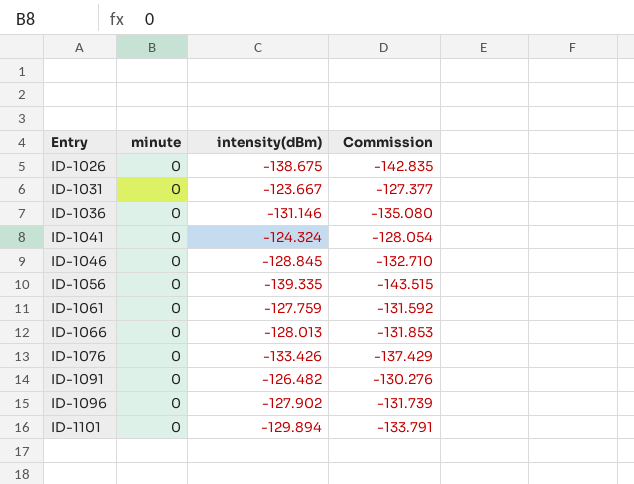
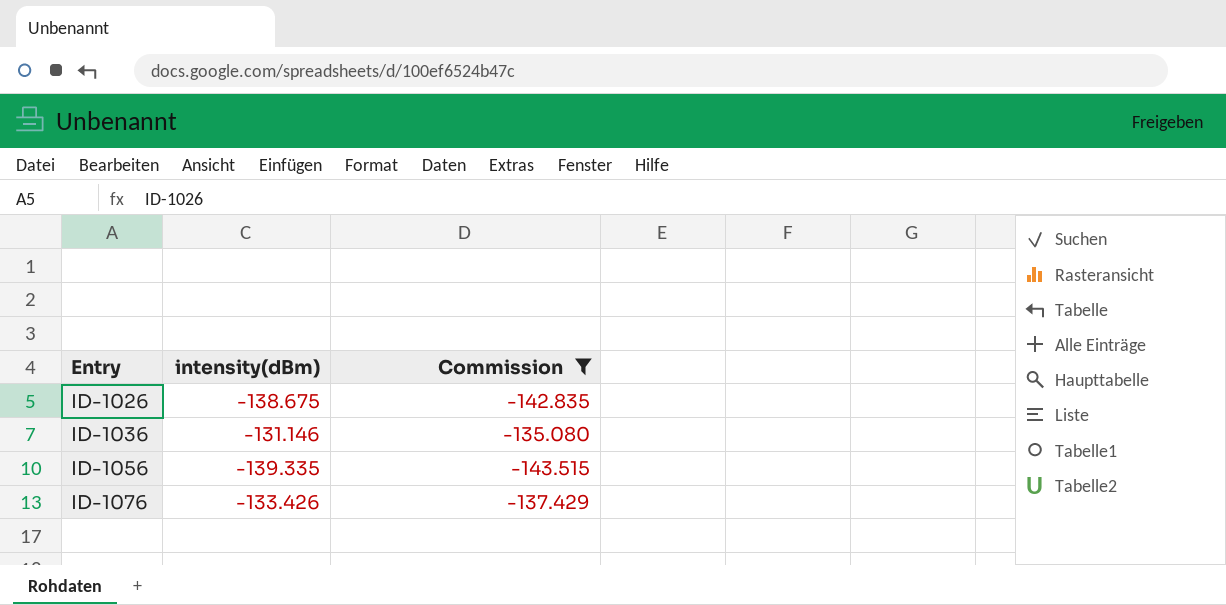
filter: none -> Commission <= -135.080
column minute | position: 2 -> none

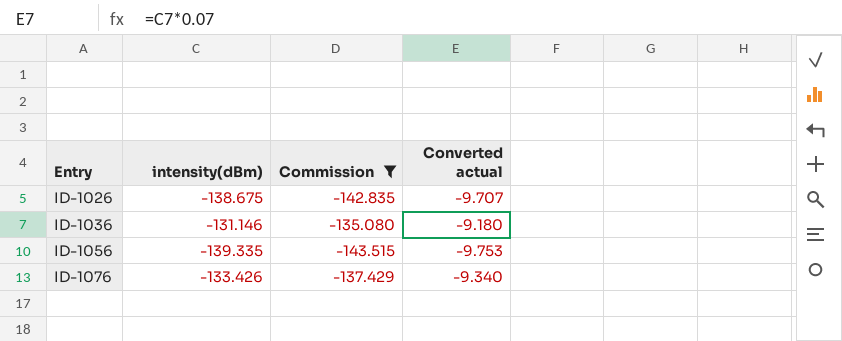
column Converted actual | formula: none -> [intensity(dBm)] * 0.07

